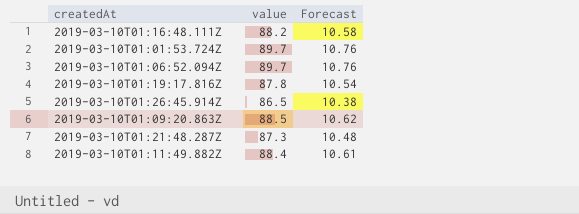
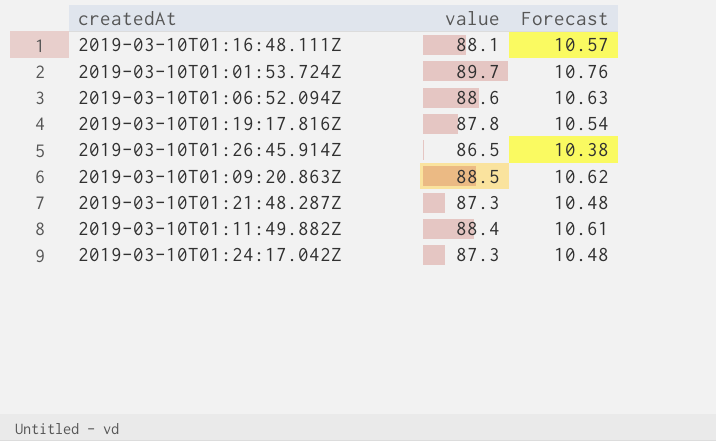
2019-03-10T01:16:48.111Z | value: 88.2 -> 88.1
2019-03-10T01:16:48.111Z | Forecast: 10.58 -> 10.57
2019-03-10T01:06:52.094Z | value: 89.7 -> 88.6
2019-03-10T01:06:52.094Z | Forecast: 10.76 -> 10.63
row 2019-03-10T01:24:17.042Z: none -> 87.3 | 10.48

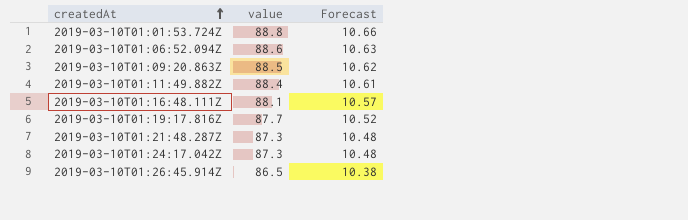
row order: none -> createdAt ascending
2019-03-10T01:01:53.724Z | value: 89.7 -> 88.8
2019-03-10T01:01:53.724Z | Forecast: 10.76 -> 10.66
2019-03-10T01:19:17.816Z | value: 87.8 -> 87.7
2019-03-10T01:19:17.816Z | Forecast: 10.54 -> 10.52

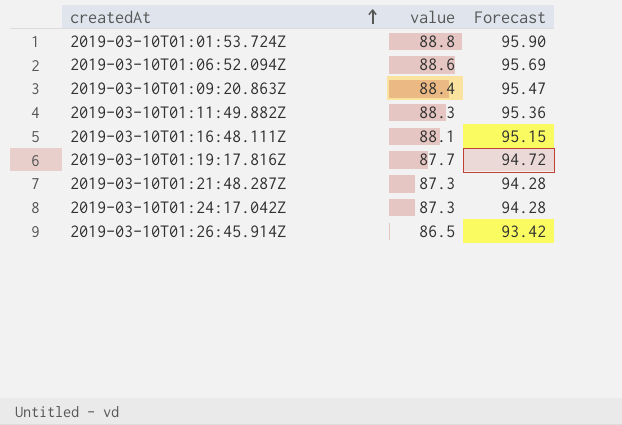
column Forecast | formula: [value] * 0.12 -> [value] * 1.08
2019-03-10T01:09:20.863Z | value: 88.5 -> 88.4
2019-03-10T01:11:49.882Z | value: 88.4 -> 88.3

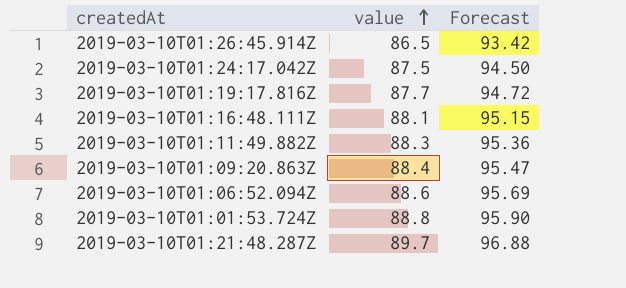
row order: createdAt ascending -> value ascending
2019-03-10T01:24:17.042Z | value: 87.3 -> 87.5
2019-03-10T01:24:17.042Z | Forecast: 94.28 -> 94.50
2019-03-10T01:21:48.287Z | value: 87.3 -> 89.7
2019-03-10T01:21:48.287Z | Forecast: 94.28 -> 96.88

